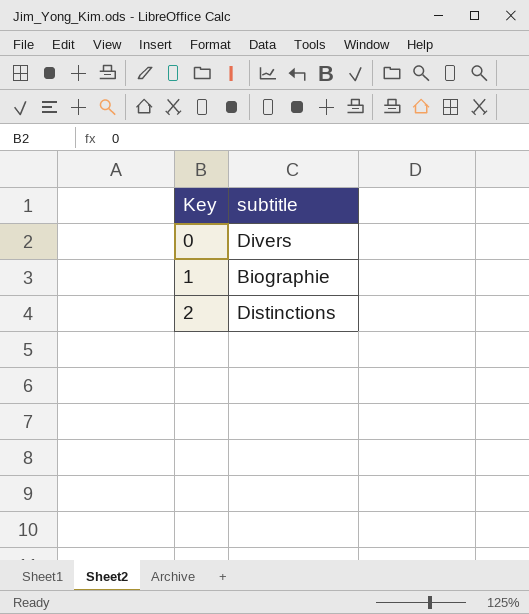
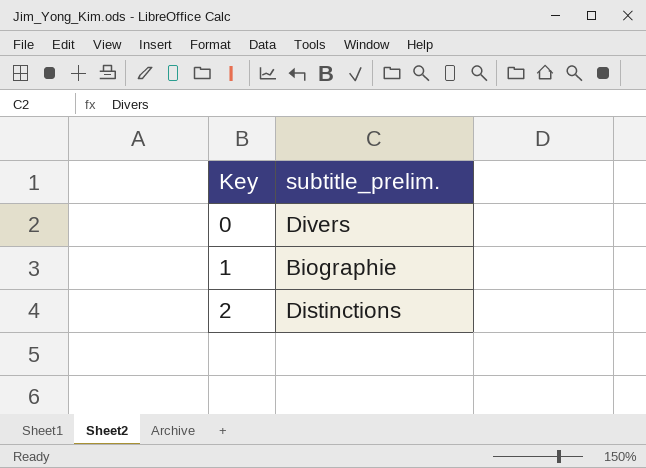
column name: subtitle -> subtitle_prelim.

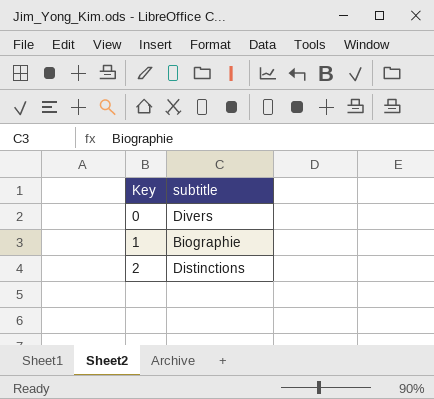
column name: subtitle_prelim. -> subtitle

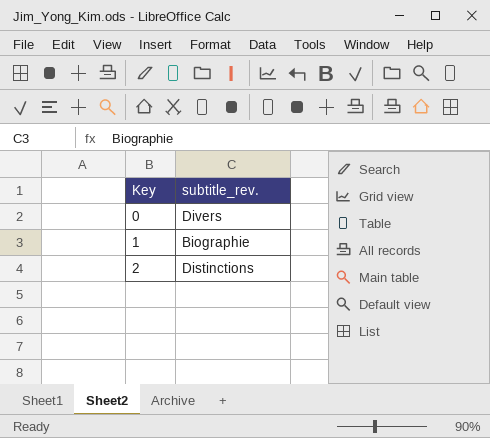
column name: subtitle -> subtitle_rev.

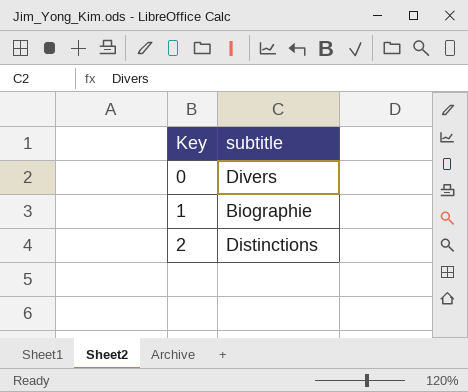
column name: subtitle_rev. -> subtitle

